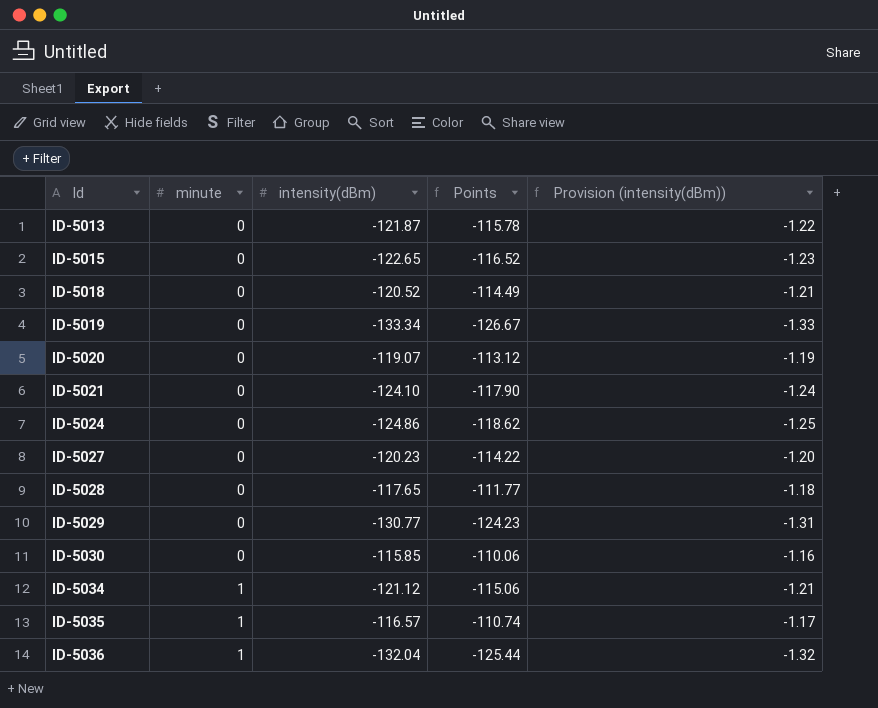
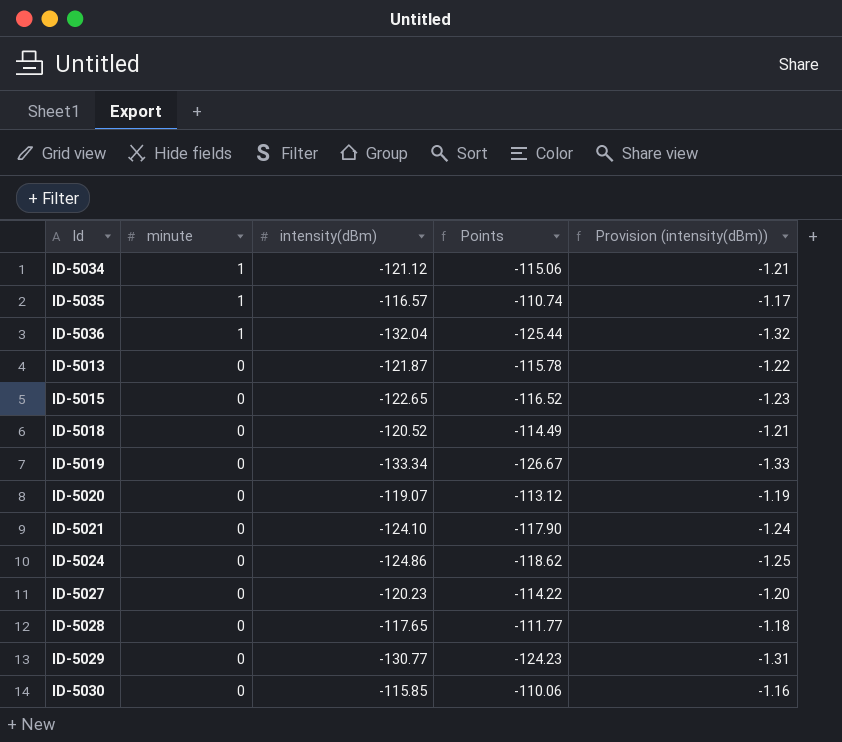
row order: Id ascending -> minute descending

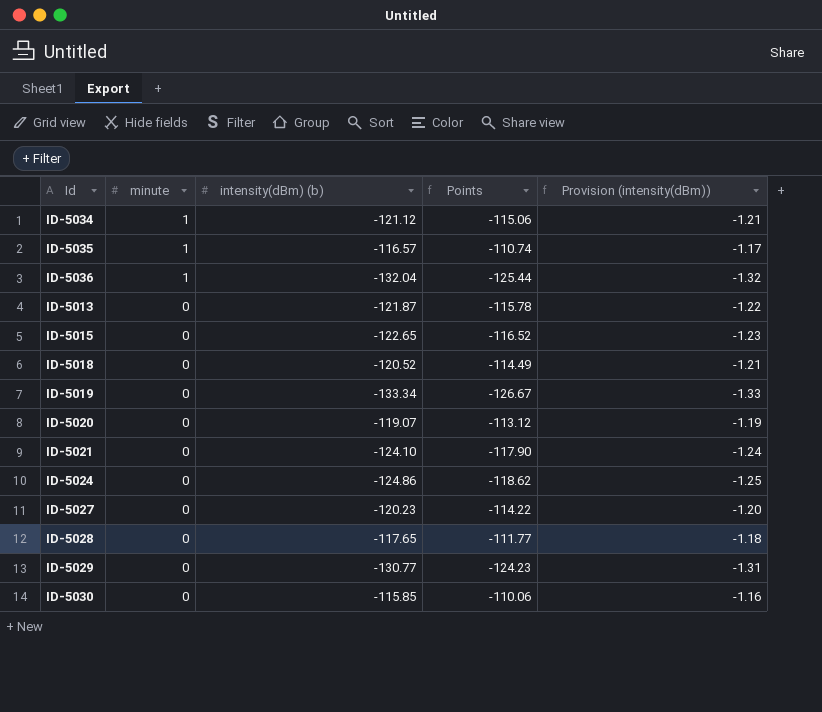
column name: intensity(dBm) -> intensity(dBm) (b)

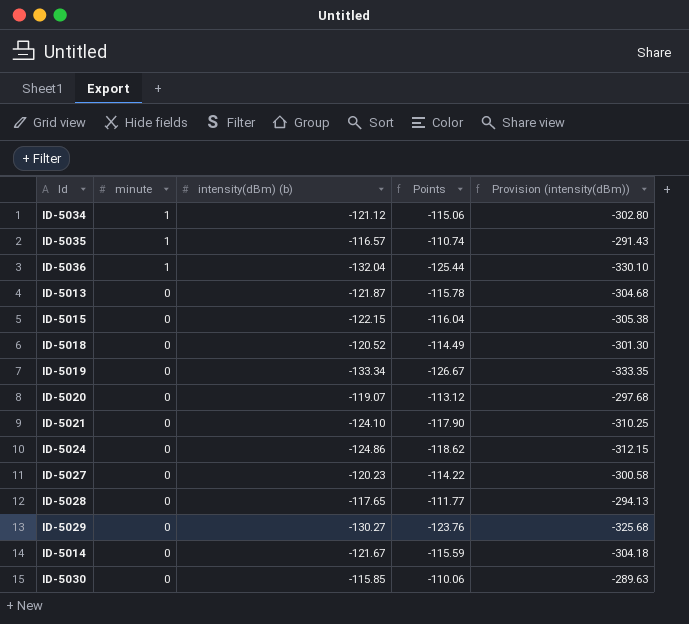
column Provision (intensity(dBm)) | formula: [intensity(dBm) (b)] * 0.01 -> [intensity(dBm) (b)] * 2.5
ID-5015 | intensity(dBm) (b): -122.65 -> -122.15
ID-5015 | Points: -116.52 -> -116.04
ID-5029 | intensity(dBm) (b): -130.77 -> -130.27
ID-5029 | Points: -124.23 -> -123.76
row ID-5014: none -> 0 | -121.67 | -115.59 | -304.18

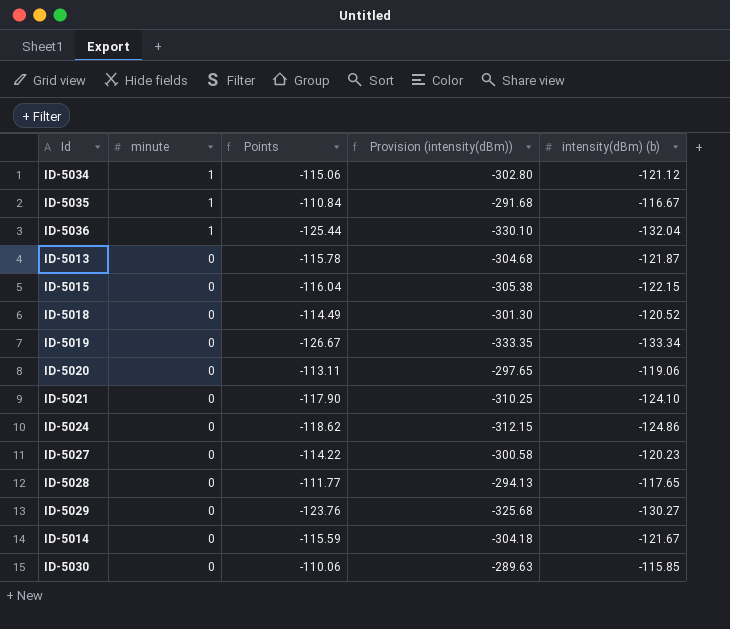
column intensity(dBm) (b) | position: 3 -> 5
ID-5035 | Points: -110.74 -> -110.84
ID-5035 | Provision (intensity(dBm)): -291.43 -> -291.68
ID-5035 | intensity(dBm) (b): -116.57 -> -116.67
ID-5020 | Points: -113.12 -> -113.11
ID-5020 | Provision (intensity(dBm)): -297.68 -> -297.65
ID-5020 | intensity(dBm) (b): -119.07 -> -119.06

